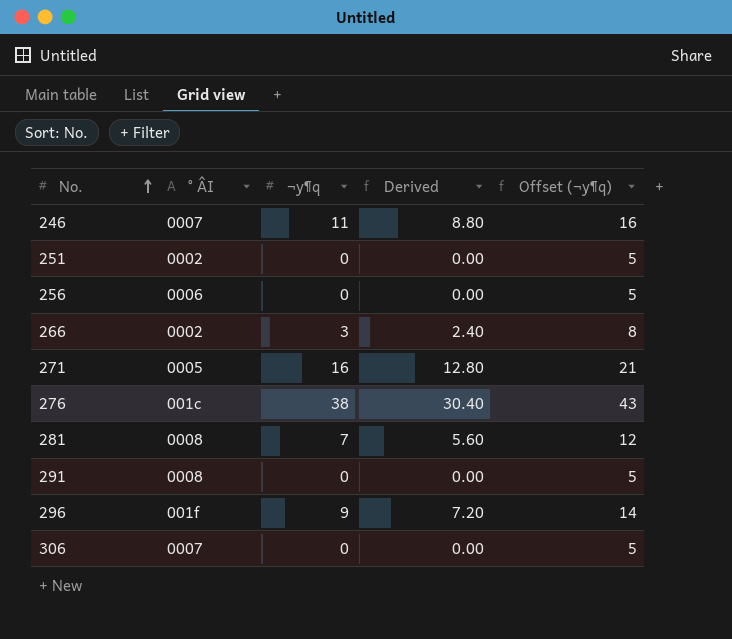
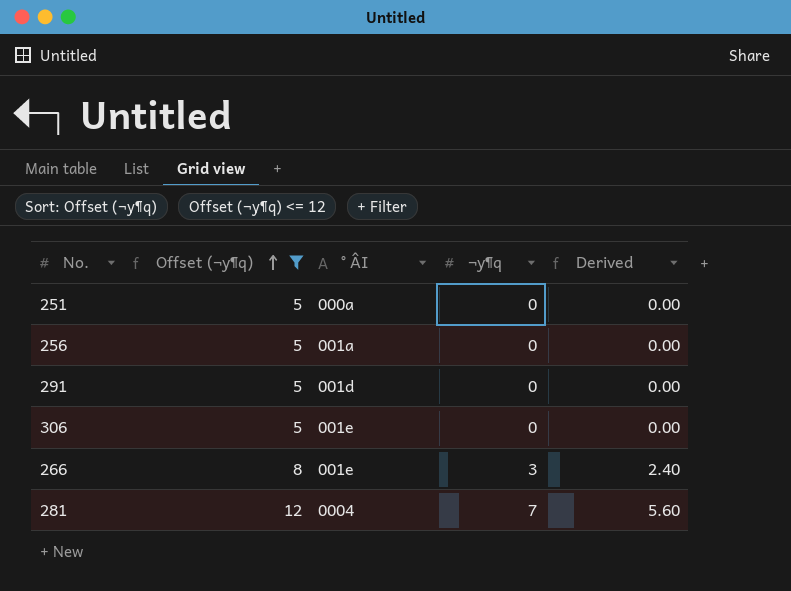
filter: none -> Offset (¬y¶q) <= 12
row order: No. ascending -> Offset (¬y¶q) ascending
column Offset (¬y¶q) | position: 5 -> 2
251 | ° ÂI: 0002 -> 000a
256 | ° ÂI: 0006 -> 001a
291 | ° ÂI: 0008 -> 001d
306 | ° ÂI: 0007 -> 001e
266 | ° ÂI: 0002 -> 001e
281 | ° ÂI: 0008 -> 0004

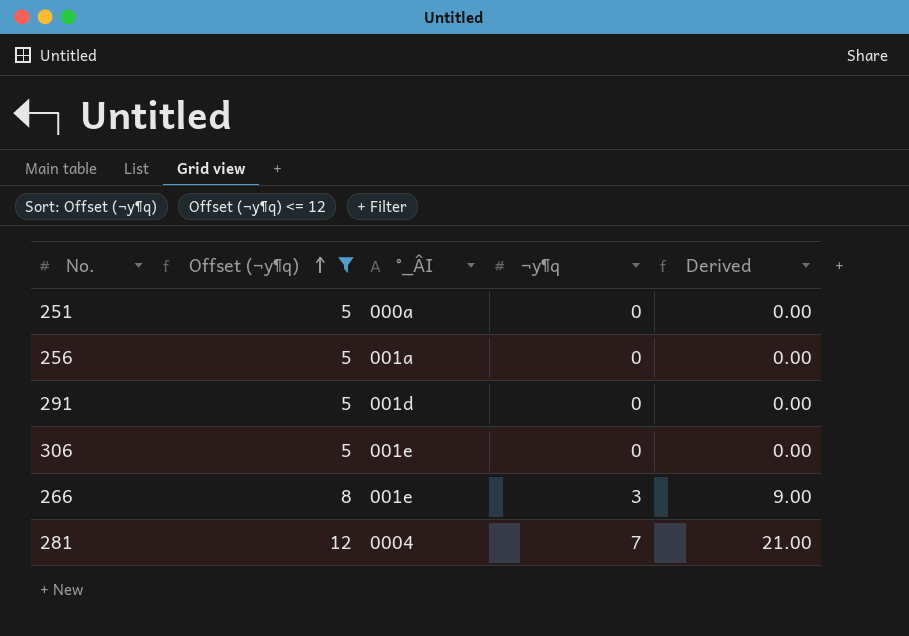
column name: ° ÂI -> °_ÂI
column Derived | formula: [¬y¶q] * 0.8 -> [¬y¶q] * 3

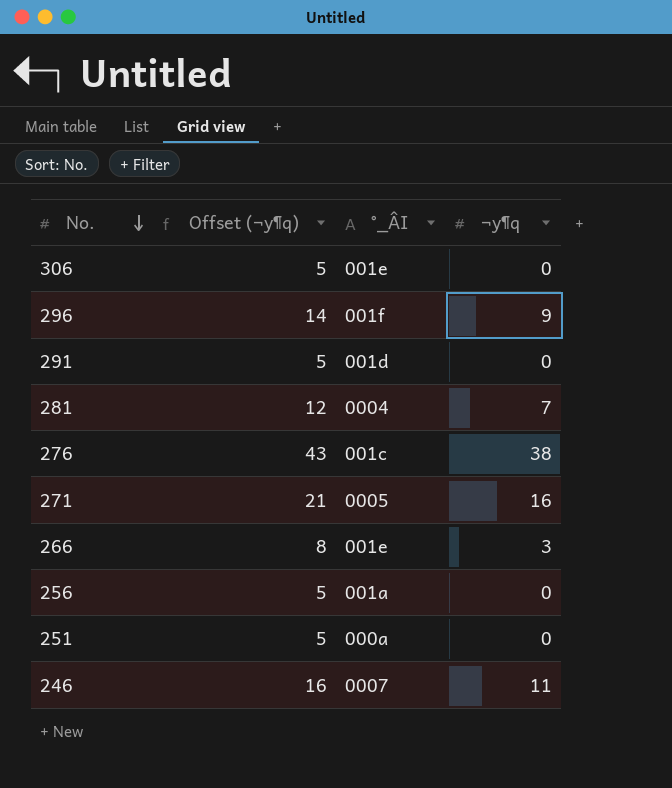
filter: Offset (¬y¶q) <= 12 -> none
row order: Offset (¬y¶q) ascending -> No. descending
column Derived | formula: [¬y¶q] * 3 -> none

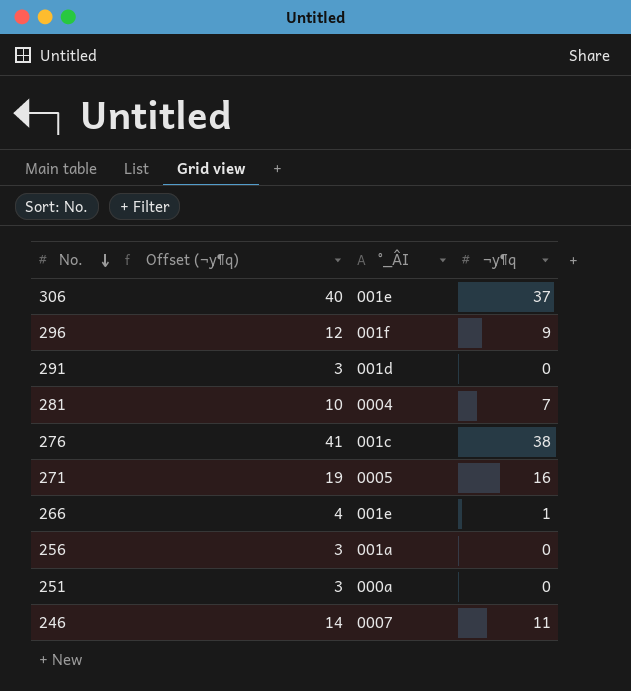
column Offset (¬y¶q) | formula: [¬y¶q] + 5 -> [¬y¶q] + 3
306 | ¬y¶q: 0 -> 37
266 | ¬y¶q: 3 -> 1

